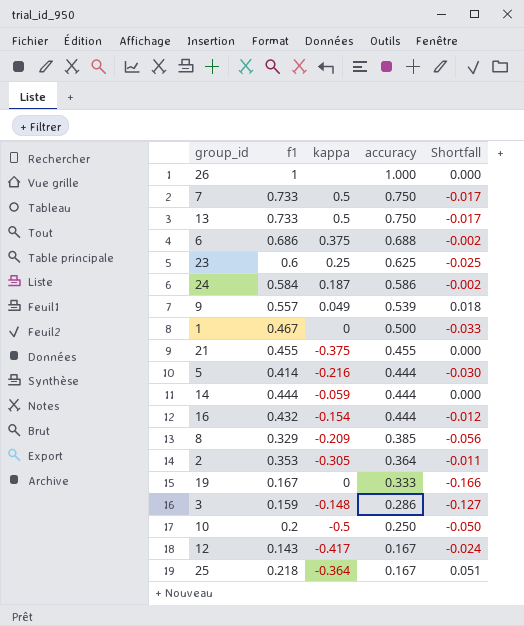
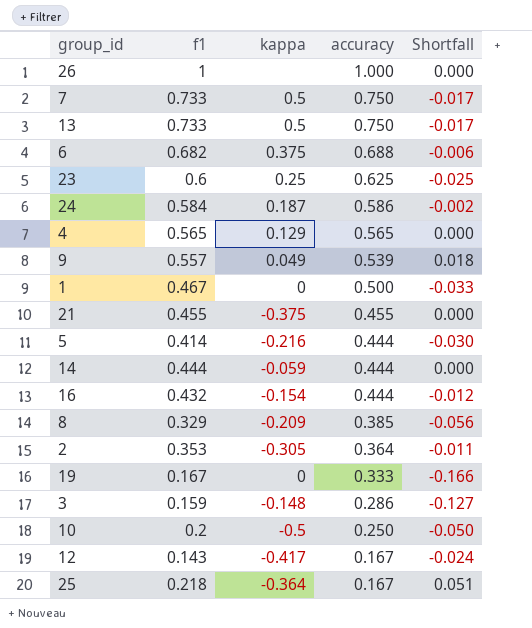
6 | f1: 0.686 -> 0.682
6 | Shortfall: -0.002 -> -0.006
row 4: none -> 0.565 | 0.129 | 0.565 | 0.000

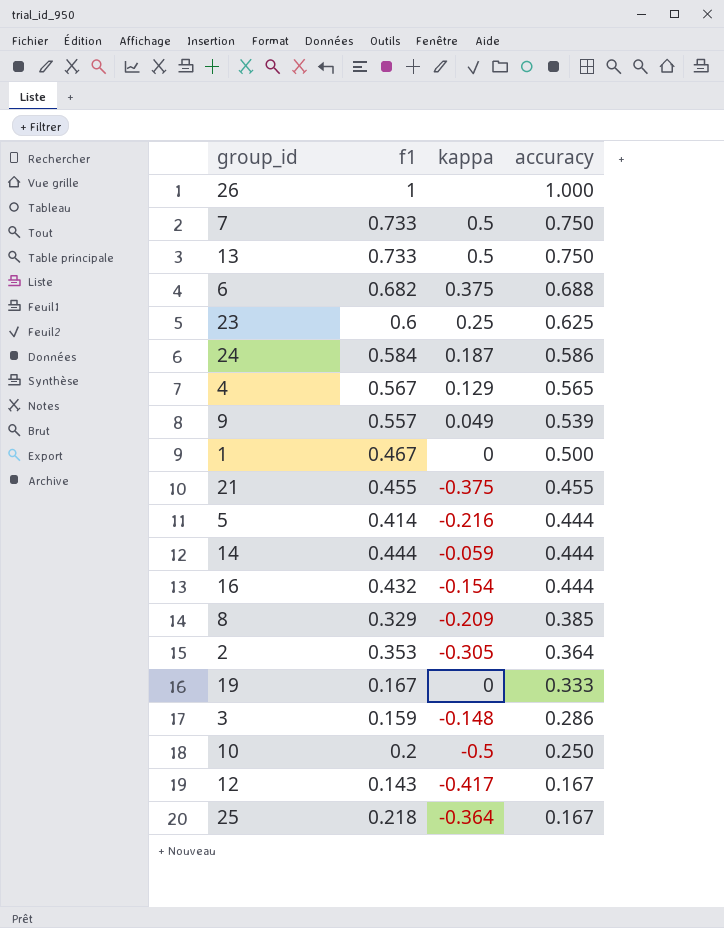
column Shortfall | formula: [f1] - [accuracy] -> none
4 | f1: 0.565 -> 0.567

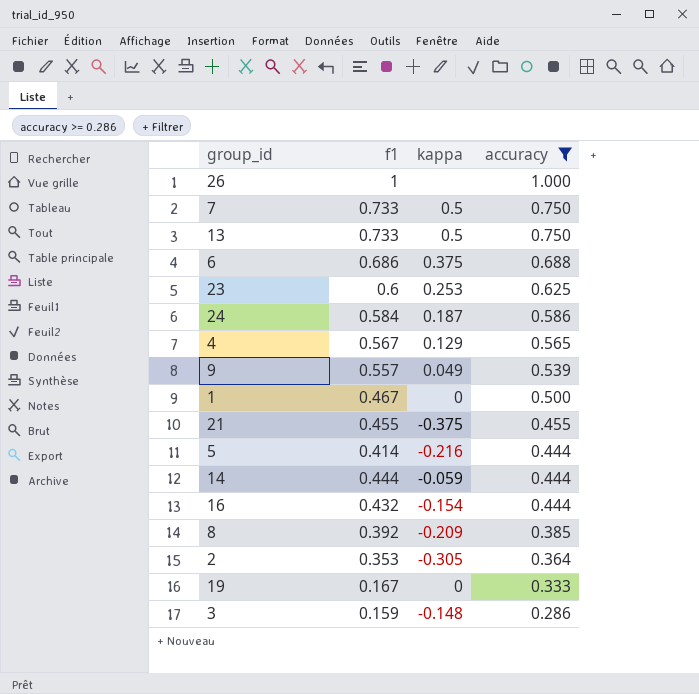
filter: none -> accuracy >= 0.286
6 | f1: 0.682 -> 0.686
23 | kappa: 0.25 -> 0.253
8 | f1: 0.329 -> 0.392

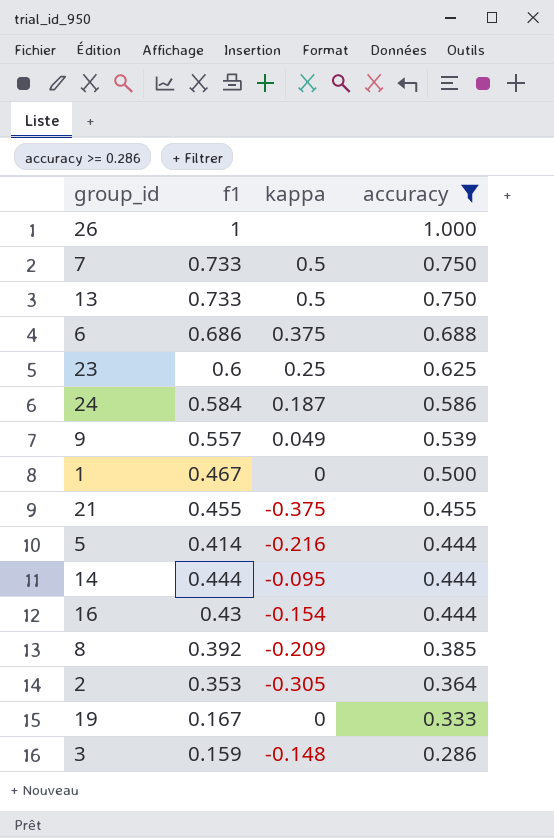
row 4: 0.567 | 0.129 | 0.565 -> none
23 | kappa: 0.253 -> 0.25
14 | kappa: -0.059 -> -0.095
16 | f1: 0.432 -> 0.43

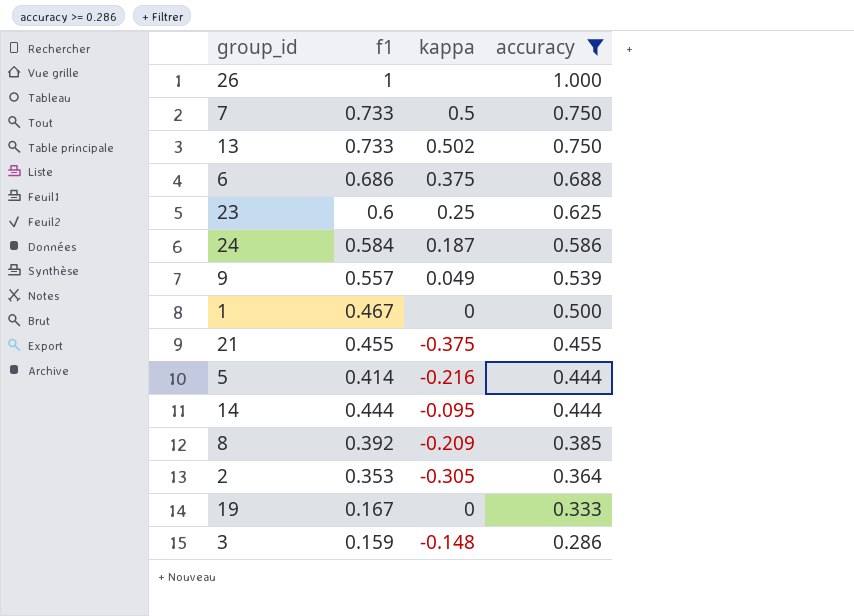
row 16: 0.43 | -0.154 | 0.444 -> none
13 | kappa: 0.5 -> 0.502

